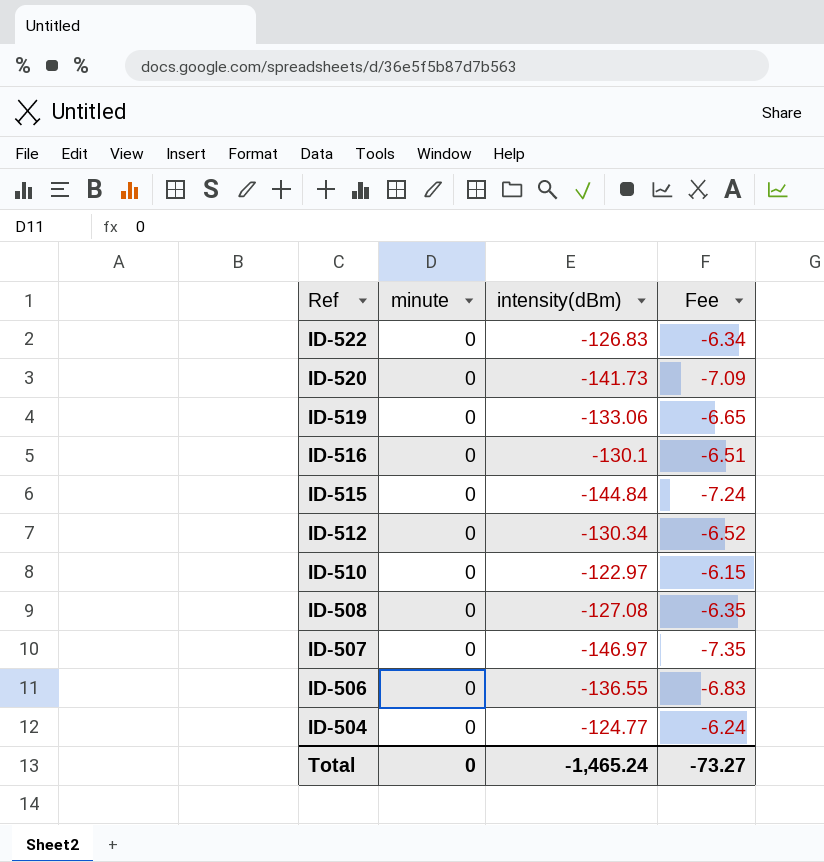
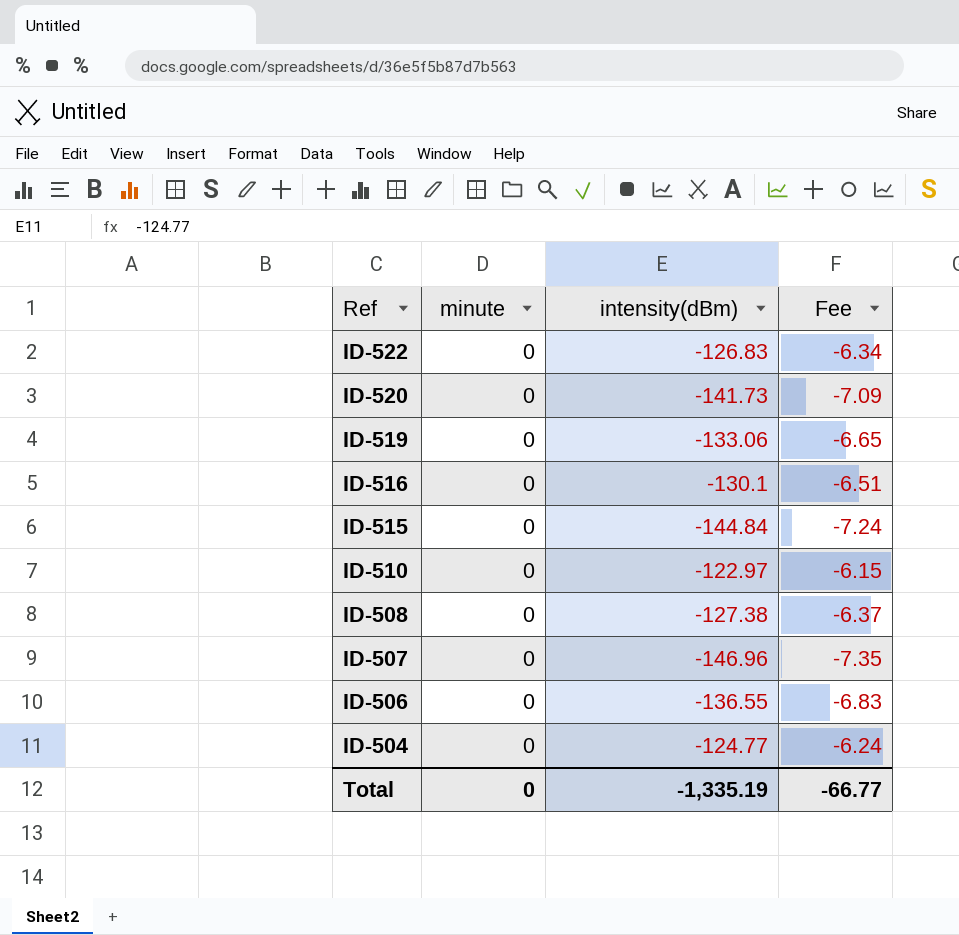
row ID-512: 0 | -130.34 | -6.52 -> none
ID-508 | intensity(dBm): -127.08 -> -127.38
ID-508 | Fee: -6.35 -> -6.37
ID-507 | intensity(dBm): -146.97 -> -146.96
Total | intensity(dBm): -1,465.24 -> -1,335.19
Total | Fee: -73.27 -> -66.77

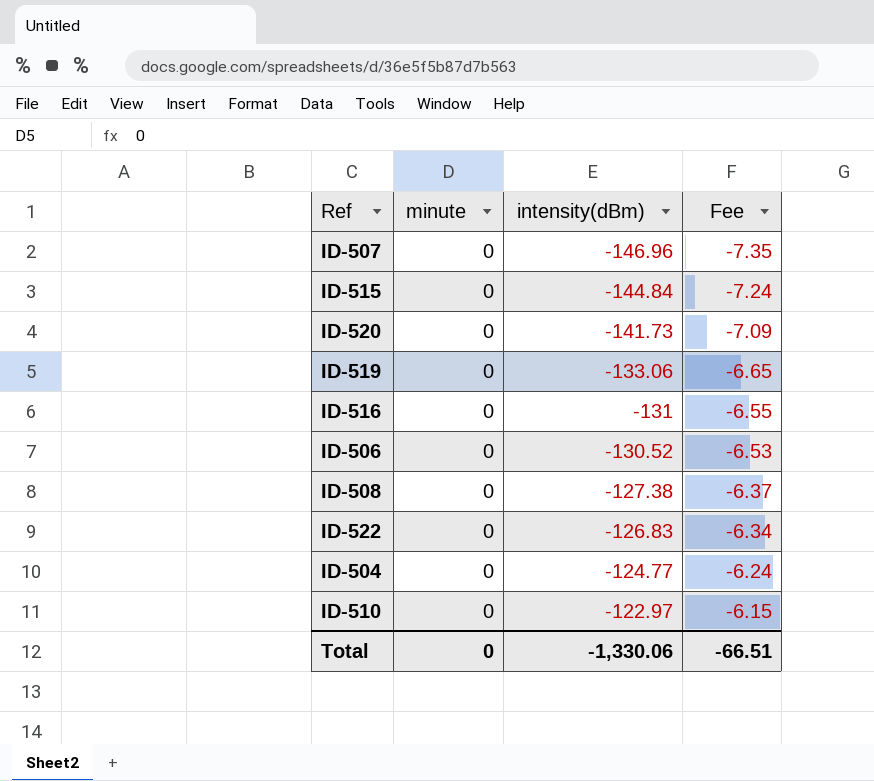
row order: Ref descending -> intensity(dBm) ascending
ID-516 | intensity(dBm): -130.1 -> -131
ID-516 | Fee: -6.51 -> -6.55
ID-506 | intensity(dBm): -136.55 -> -130.52
ID-506 | Fee: -6.83 -> -6.53
Total | intensity(dBm): -1,335.19 -> -1,330.06
Total | Fee: -66.77 -> -66.51

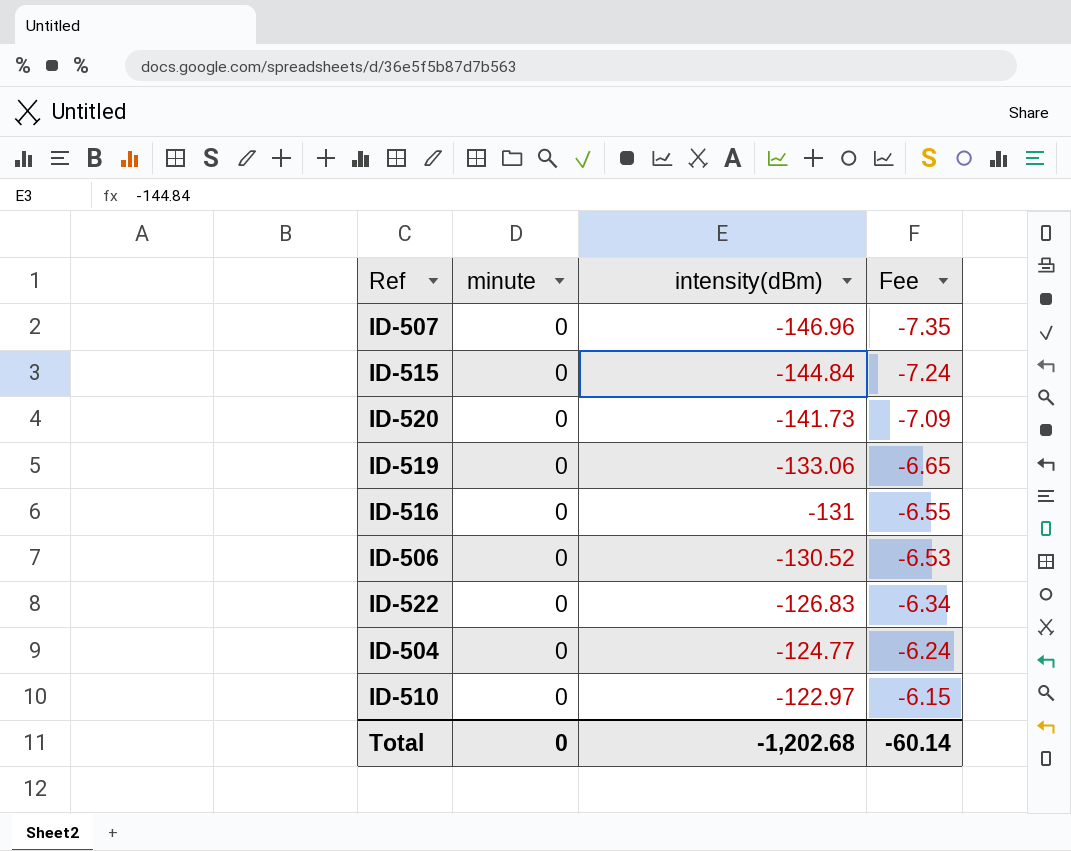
row ID-508: 0 | -127.38 | -6.37 -> none
Total | intensity(dBm): -1,330.06 -> -1,202.68
Total | Fee: -66.51 -> -60.14

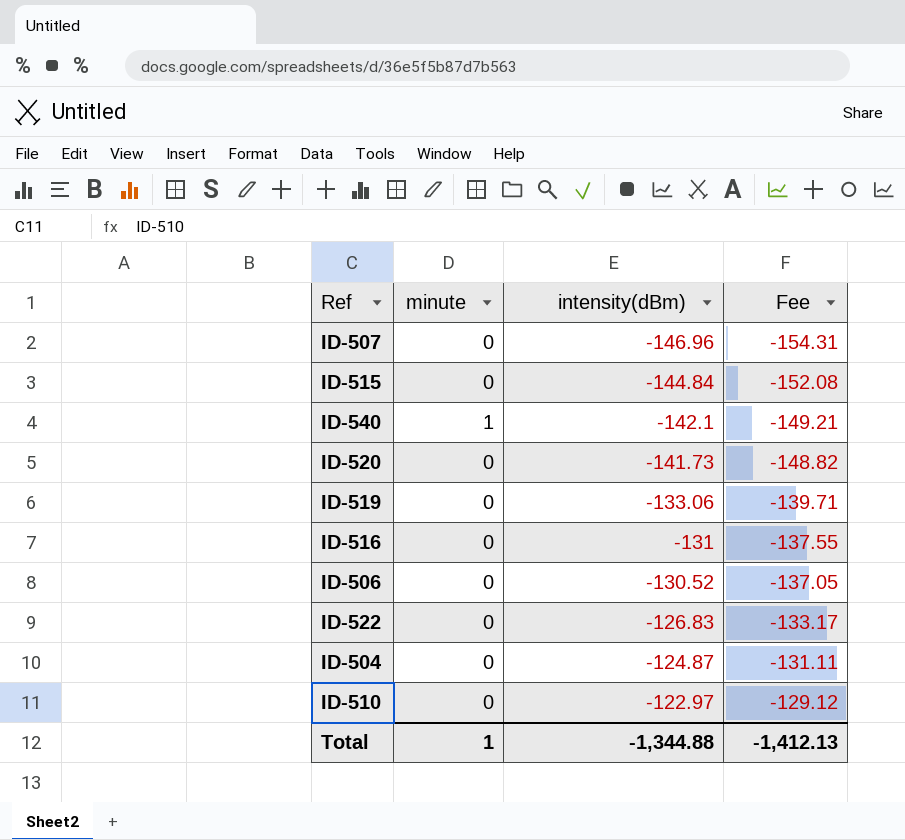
column Fee | formula: [intensity(dBm)] * 0.05 -> [intensity(dBm)] * 1.05
row ID-540: none -> 1 | -142.1 | -149.21
ID-504 | intensity(dBm): -124.77 -> -124.87
Total | minute: 0 -> 1
Total | intensity(dBm): -1,202.68 -> -1,344.88
Total | Fee: -60.14 -> -1,412.13

